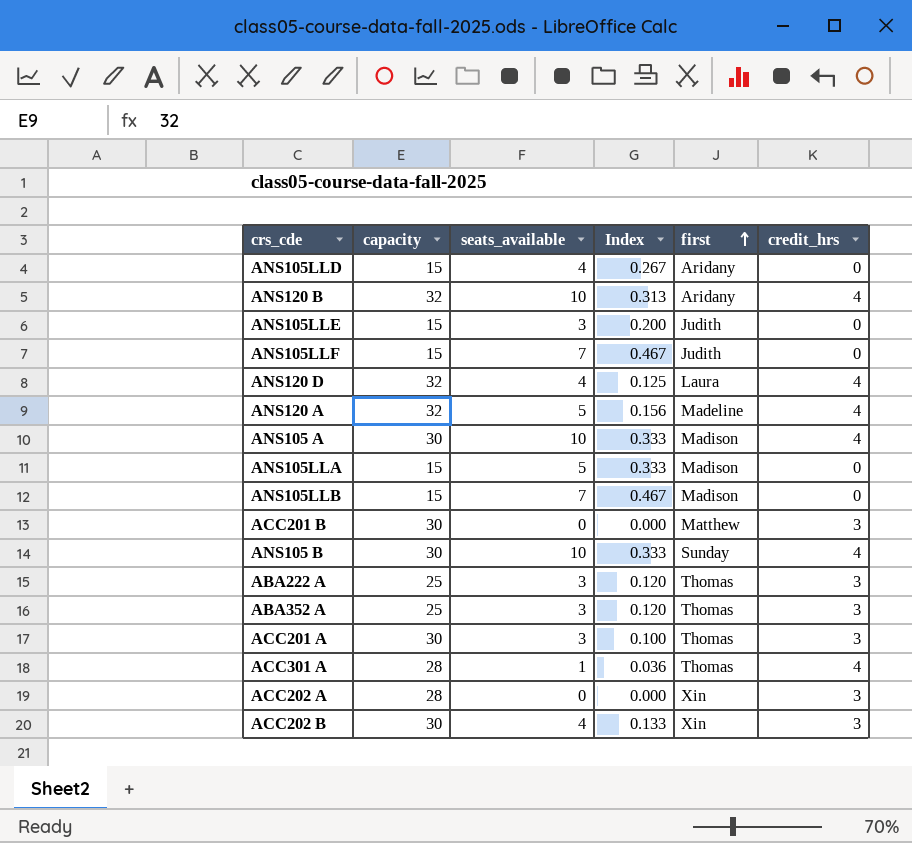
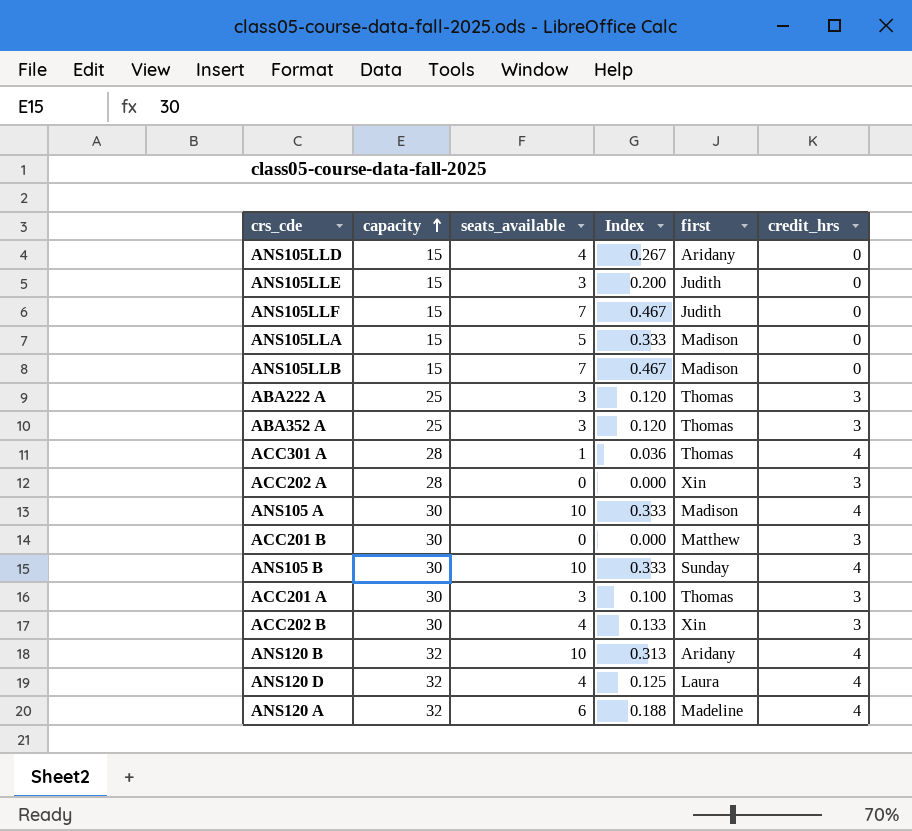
row order: first ascending -> capacity ascending
ANS120 A | seats_available: 5 -> 6
ANS120 A | Index: 0.156 -> 0.188

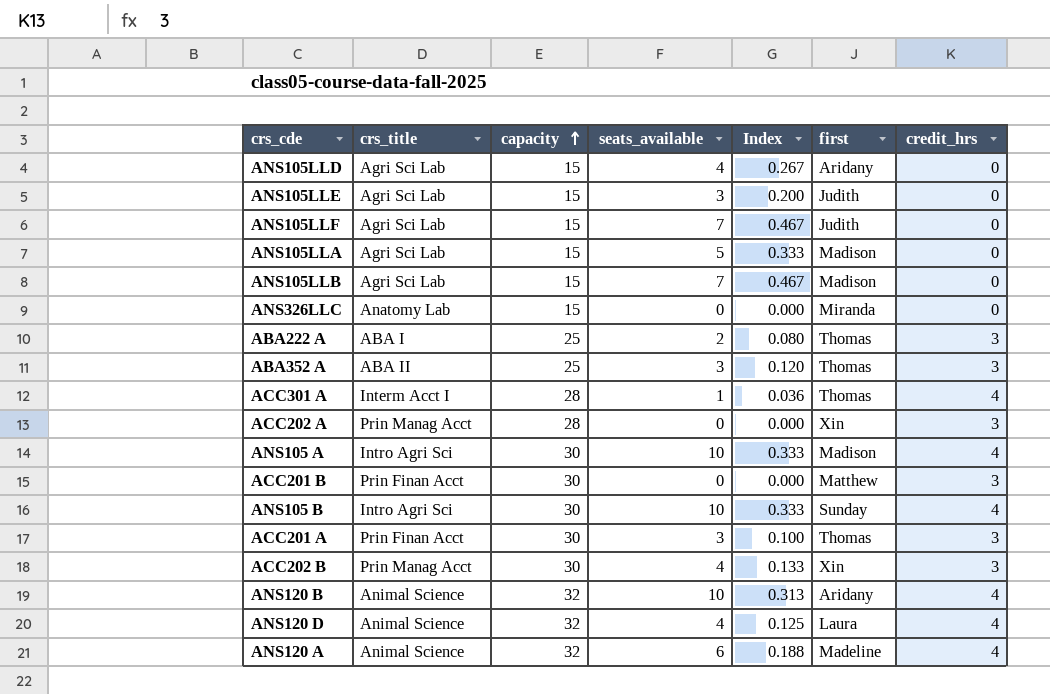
column crs_title | position: none -> 2
row ANS326LLC: none -> Anatomy Lab | 15 | 0 | 0.000 | Miranda | 0
ABA222 A | seats_available: 3 -> 2
ABA222 A | Index: 0.120 -> 0.080

